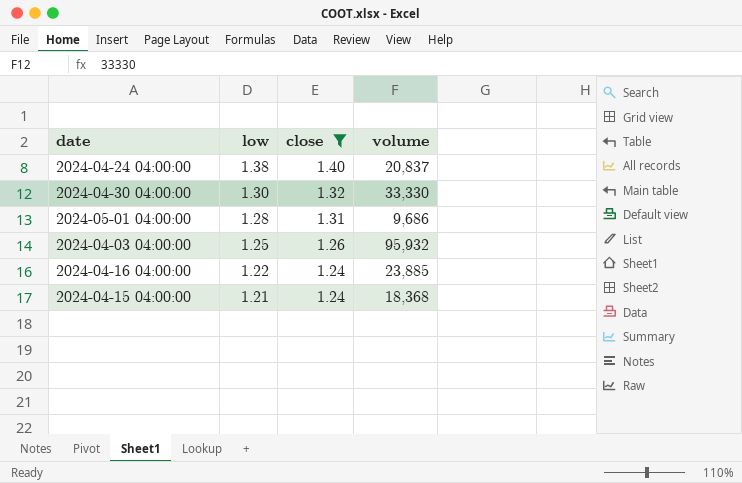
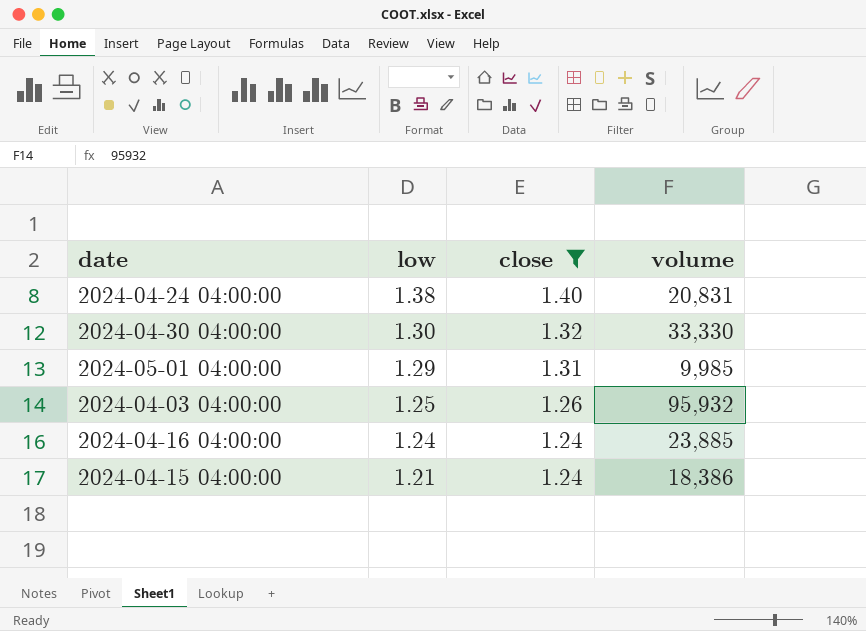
2024-04-24 04:00:00 | volume: 20,837 -> 20,831
2024-05-01 04:00:00 | low: 1.28 -> 1.29
2024-05-01 04:00:00 | volume: 9,686 -> 9,985
2024-04-16 04:00:00 | low: 1.22 -> 1.24
2024-04-15 04:00:00 | volume: 18,368 -> 18,386

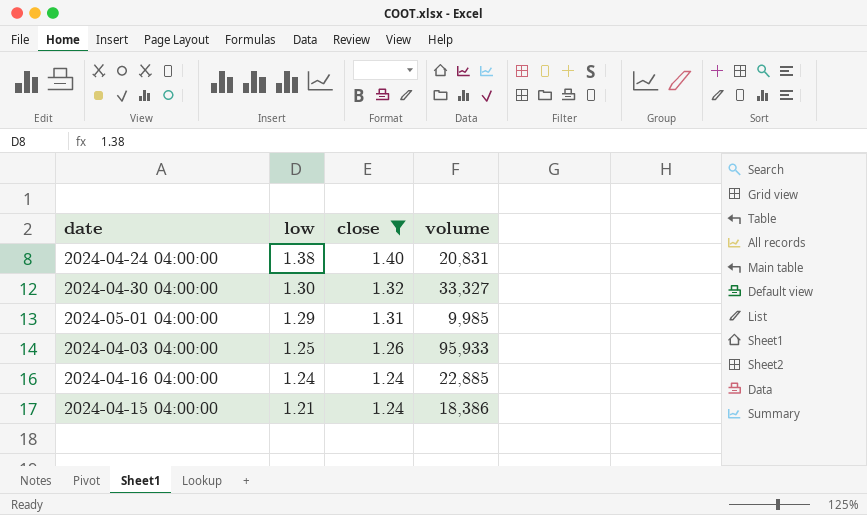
2024-04-30 04:00:00 | volume: 33,330 -> 33,327
2024-04-03 04:00:00 | volume: 95,932 -> 95,933
2024-04-16 04:00:00 | volume: 23,885 -> 22,885

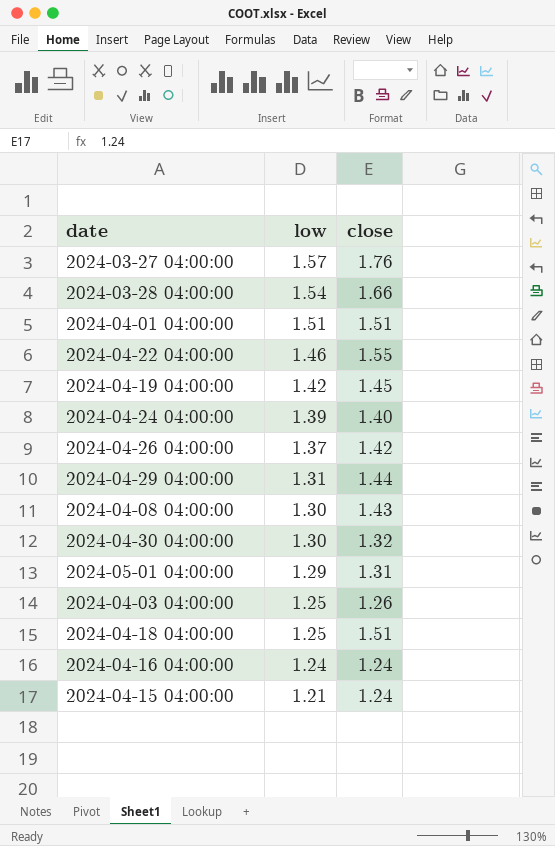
filter: close <= 1.40 -> none
column volume | position: 4 -> none
2024-04-24 04:00:00 | low: 1.38 -> 1.39

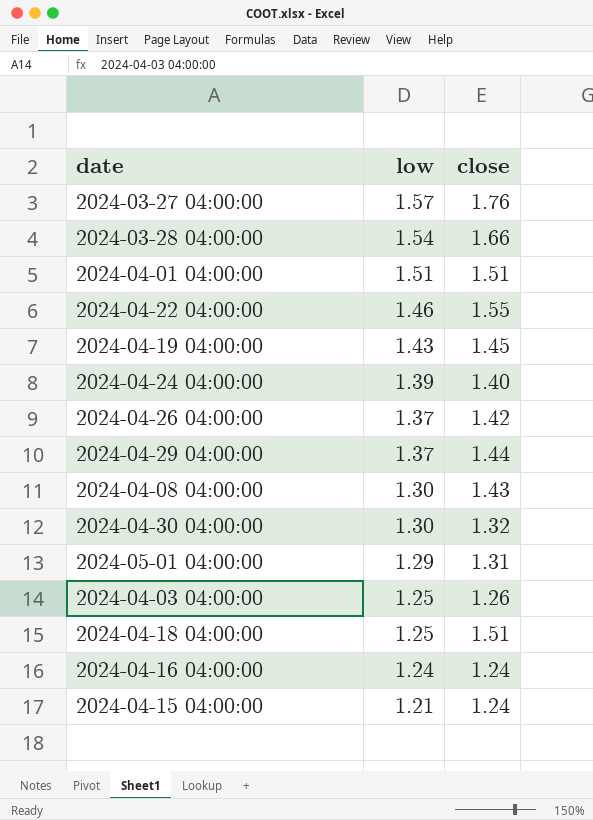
2024-04-19 04:00:00 | low: 1.42 -> 1.43
2024-04-29 04:00:00 | low: 1.31 -> 1.37

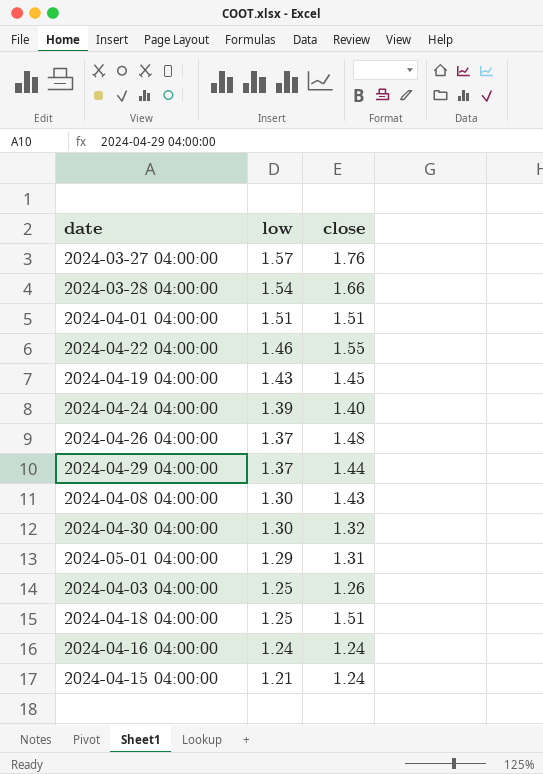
2024-04-26 04:00:00 | close: 1.42 -> 1.48

